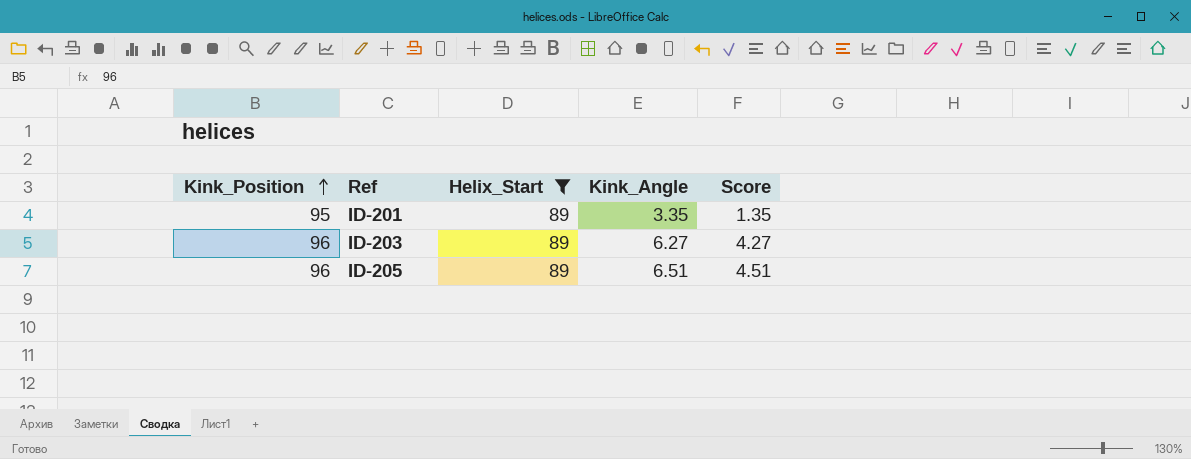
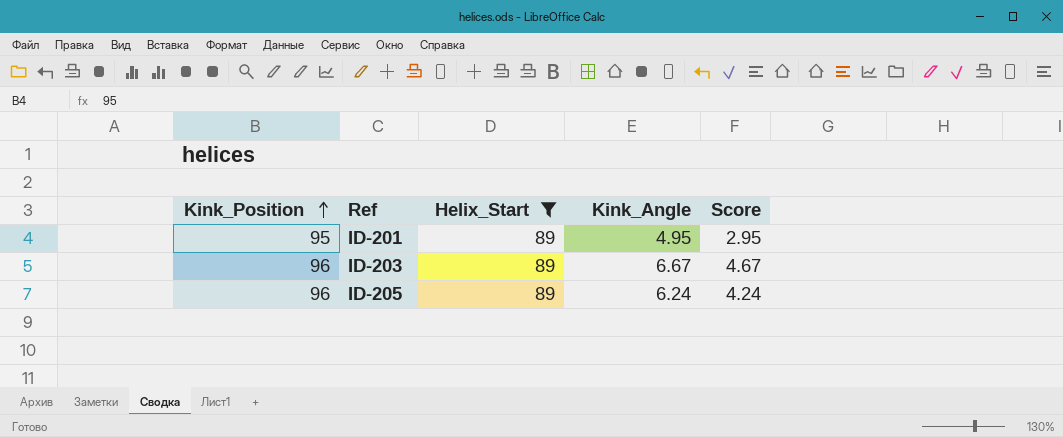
ID-201 | Kink_Angle: 3.35 -> 4.95
ID-201 | Score: 1.35 -> 2.95
ID-203 | Kink_Angle: 6.27 -> 6.67
ID-203 | Score: 4.27 -> 4.67
ID-205 | Kink_Angle: 6.51 -> 6.24
ID-205 | Score: 4.51 -> 4.24

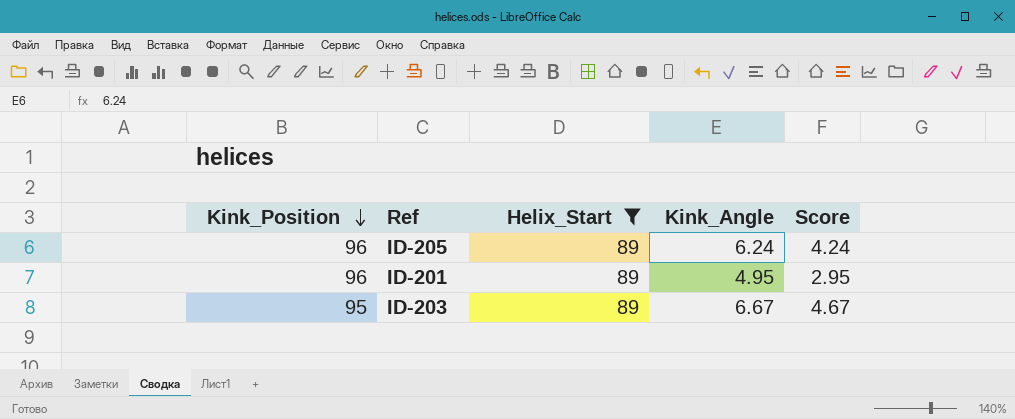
row order: Kink_Position ascending -> Kink_Position descending
ID-201 | Kink_Position: 95 -> 96
ID-203 | Kink_Position: 96 -> 95

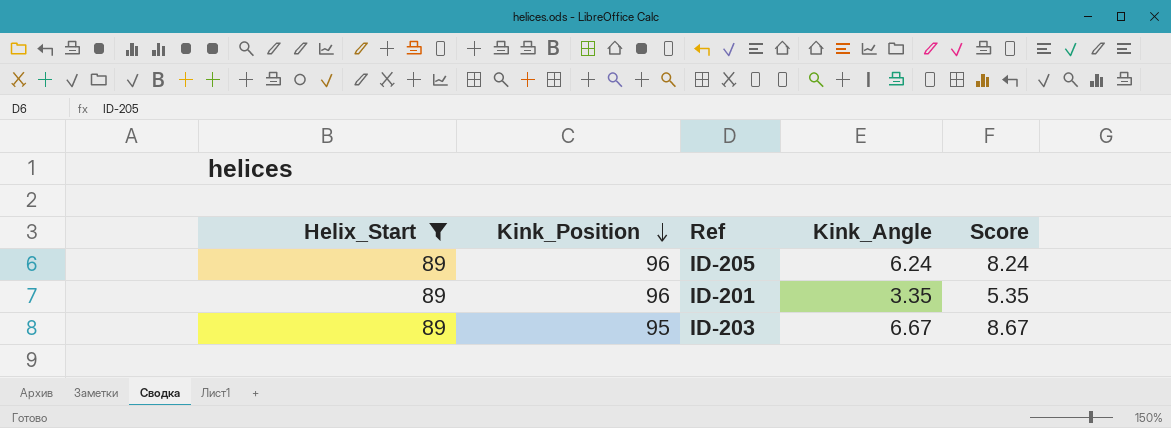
column Helix_Start | position: 3 -> 1
column Score | formula: [Kink_Angle] - 2 -> [Kink_Angle] + 2
ID-201 | Kink_Angle: 4.95 -> 3.35

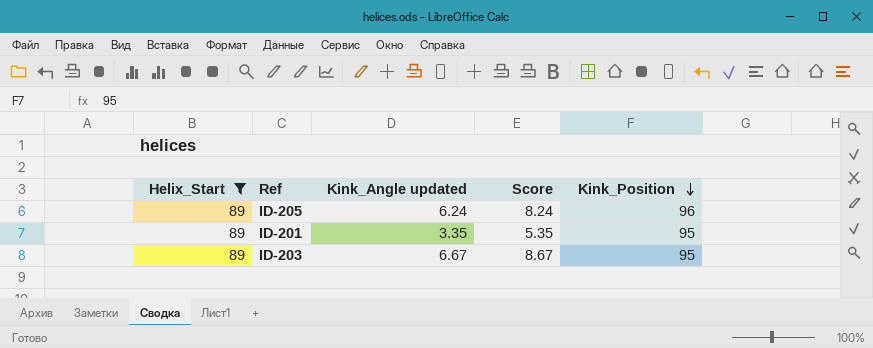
column name: Kink_Angle -> Kink_Angle updated
column Kink_Position | position: 2 -> 5
ID-201 | Kink_Position: 96 -> 95

